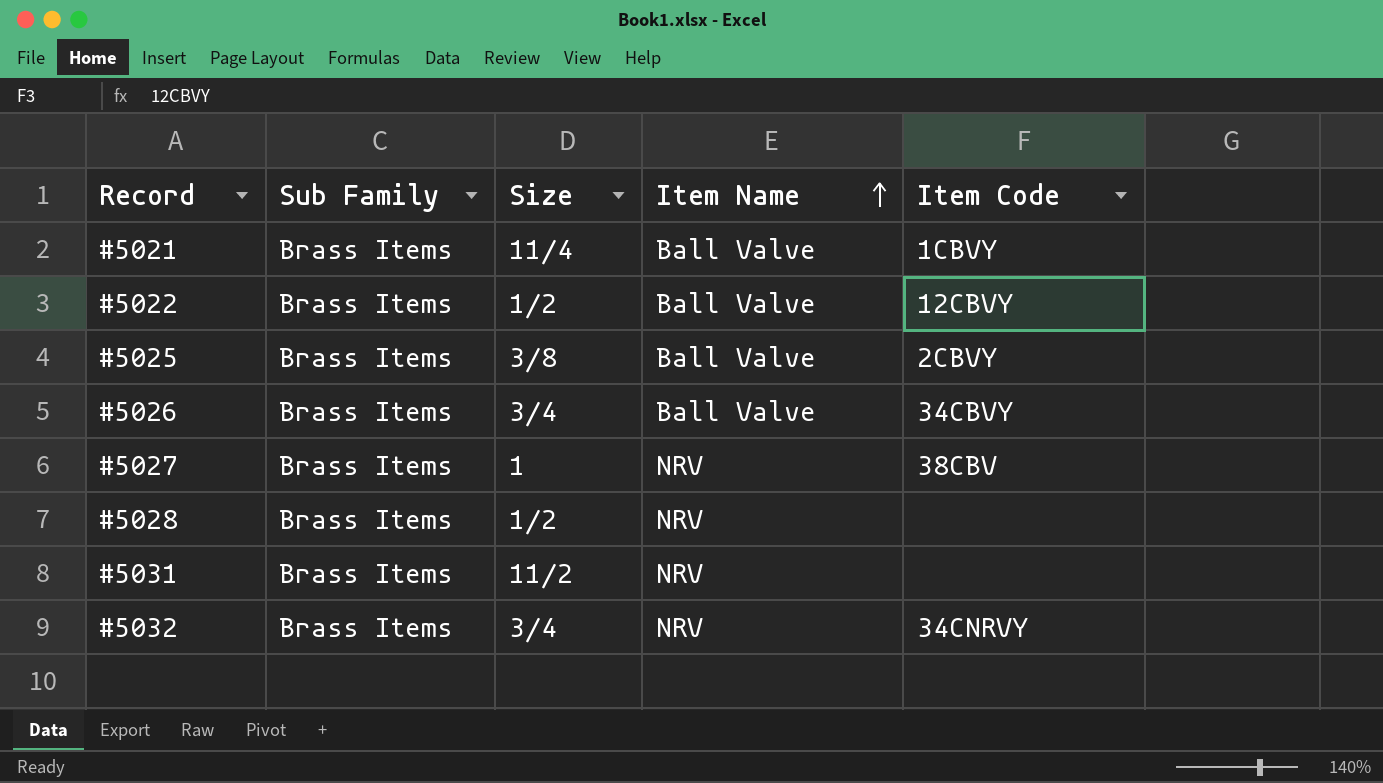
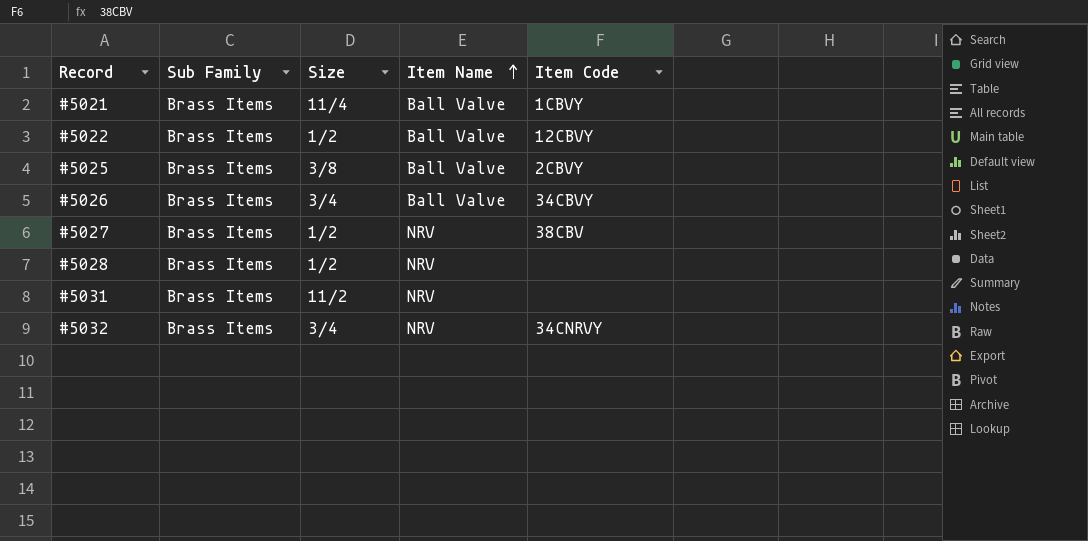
#5027 | Size: 1 -> 1/2

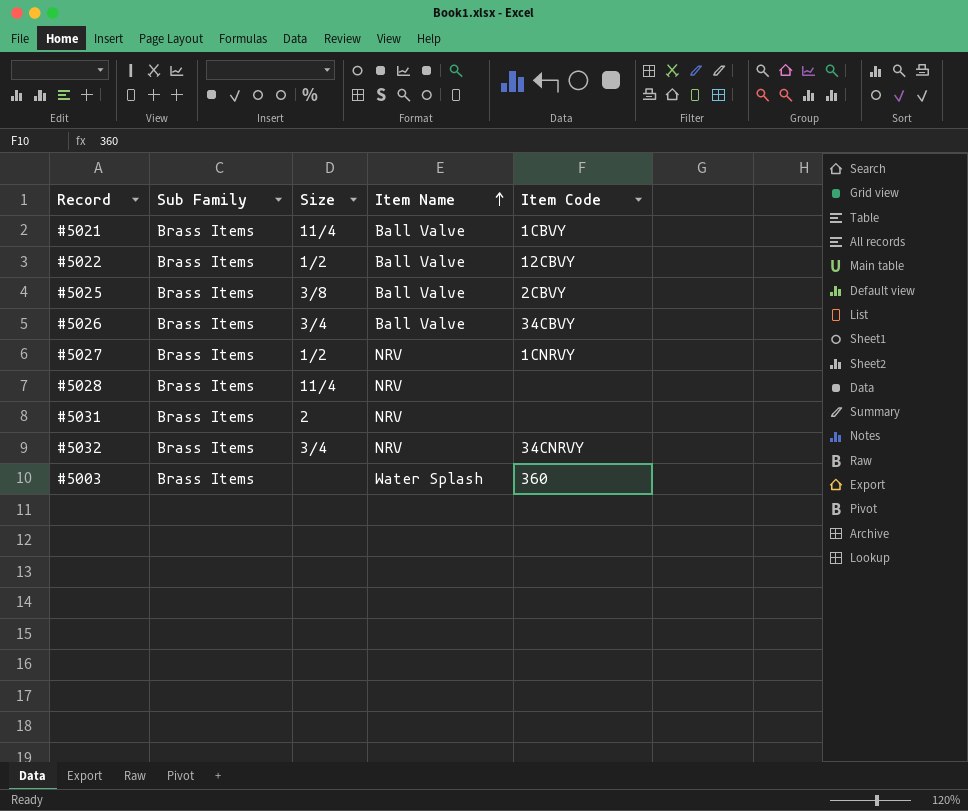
#5027 | Item Code: 38CBV -> 1CNRVY
#5028 | Size: 1/2 -> 11/4
#5031 | Size: 11/2 -> 2
row #5003: none -> Brass Items | none | Water Splash | 360

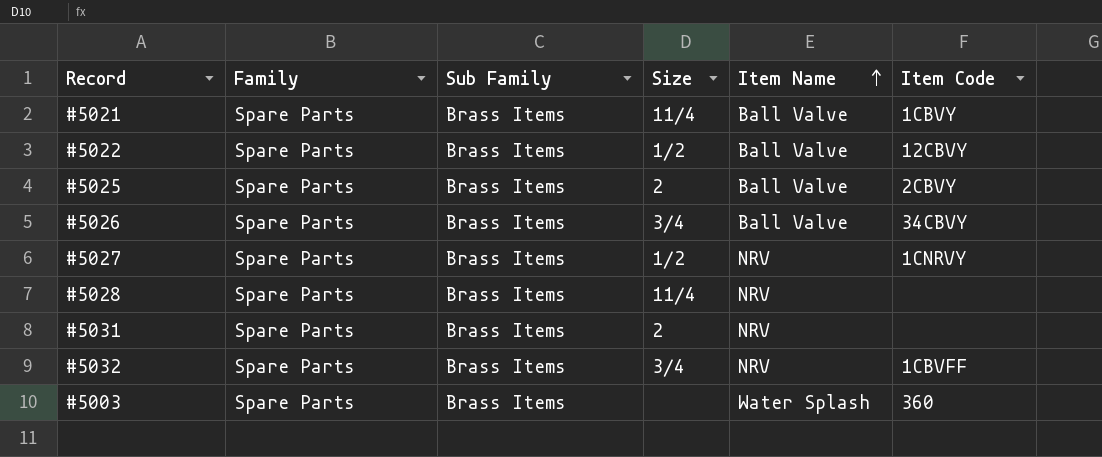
column Family | position: none -> 2
#5025 | Size: 3/8 -> 2
#5032 | Item Code: 34CNRVY -> 1CBVFF

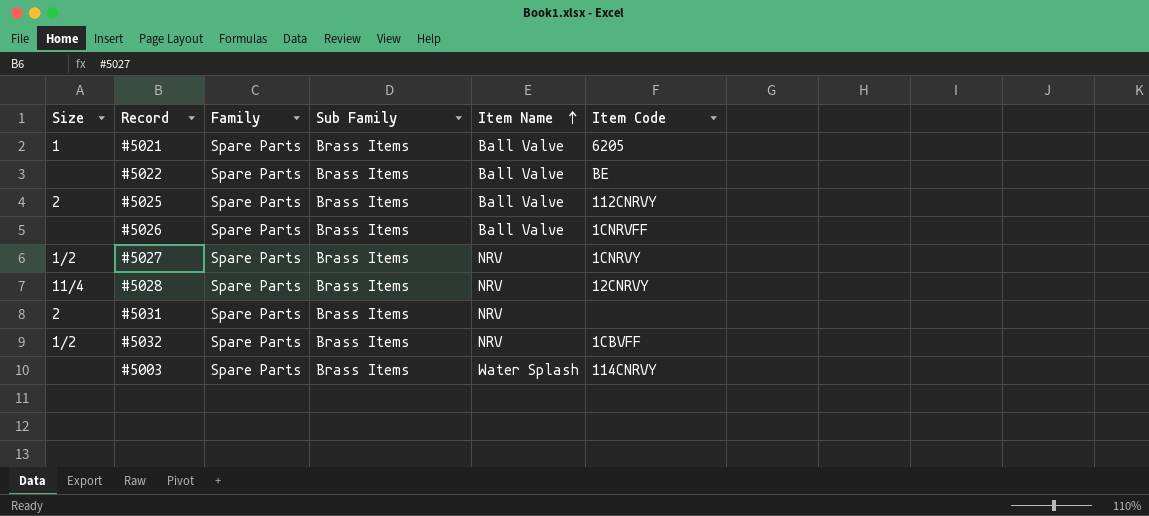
column Size | position: 4 -> 1
#5021 | Size: 11/4 -> 1
#5021 | Item Code: 1CBVY -> 6205
#5022 | Size: 1/2 -> none
#5022 | Item Code: 12CBVY -> BE
#5025 | Item Code: 2CBVY -> 112CNRVY
#5026 | Size: 3/4 -> none
#5026 | Item Code: 34CBVY -> 1CNRVFF
#5028 | Item Code: none -> 12CNRVY
#5032 | Size: 3/4 -> 1/2
#5003 | Item Code: 360 -> 114CNRVY

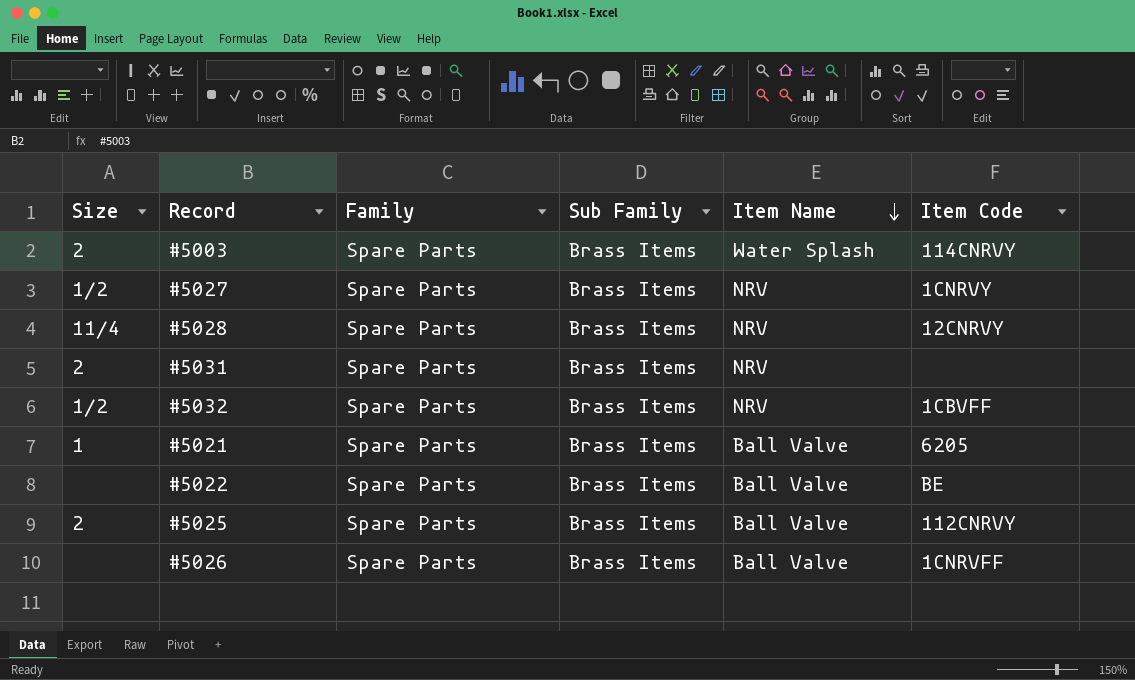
row order: Item Name ascending -> Item Name descending
#5003 | Size: none -> 2

